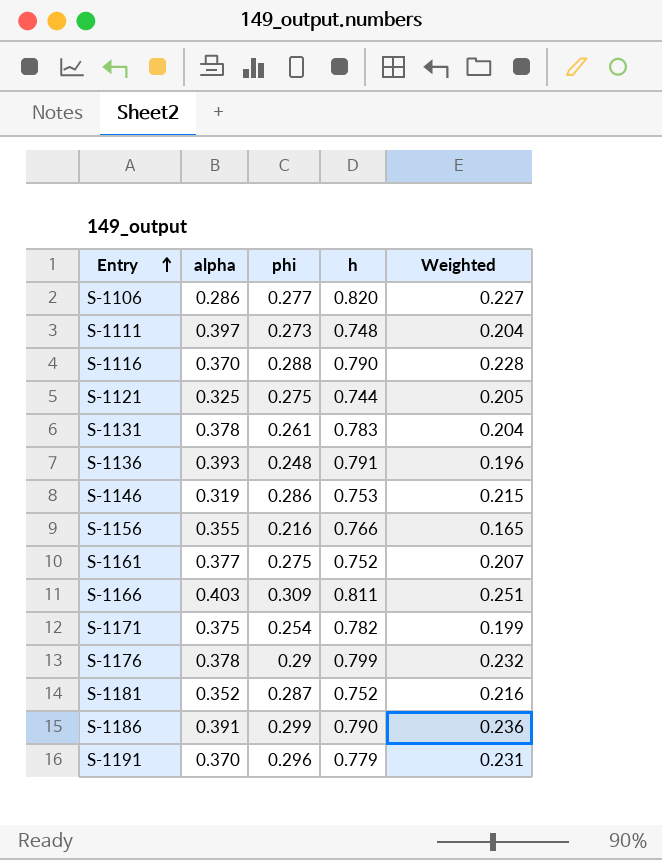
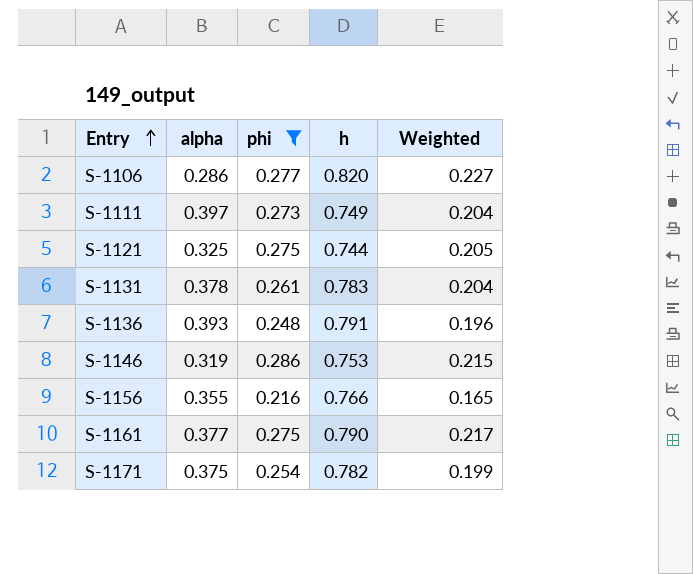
filter: none -> phi <= 0.286
S-1111 | h: 0.748 -> 0.749
S-1161 | h: 0.752 -> 0.790
S-1161 | Weighted: 0.207 -> 0.217

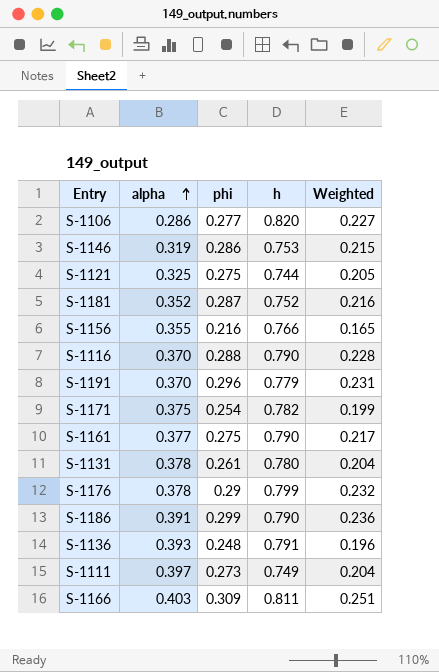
filter: phi <= 0.286 -> none
row order: Entry ascending -> alpha ascending
S-1131 | h: 0.783 -> 0.780

